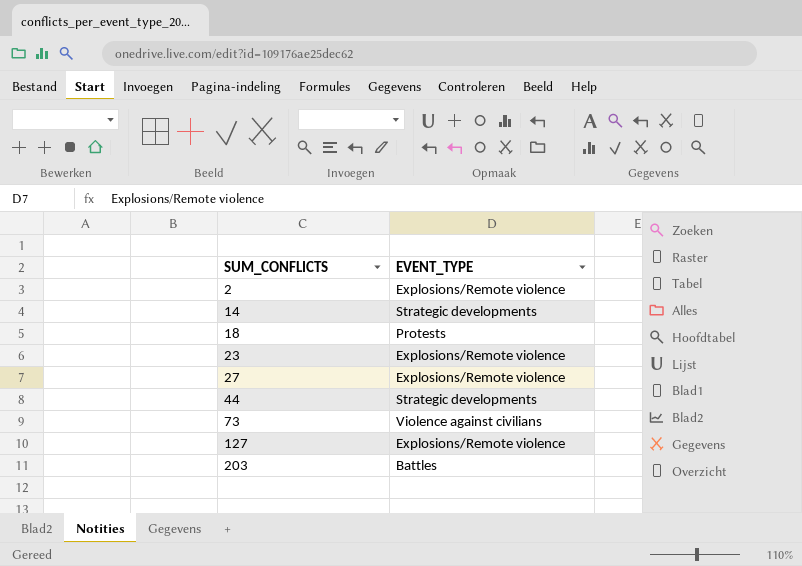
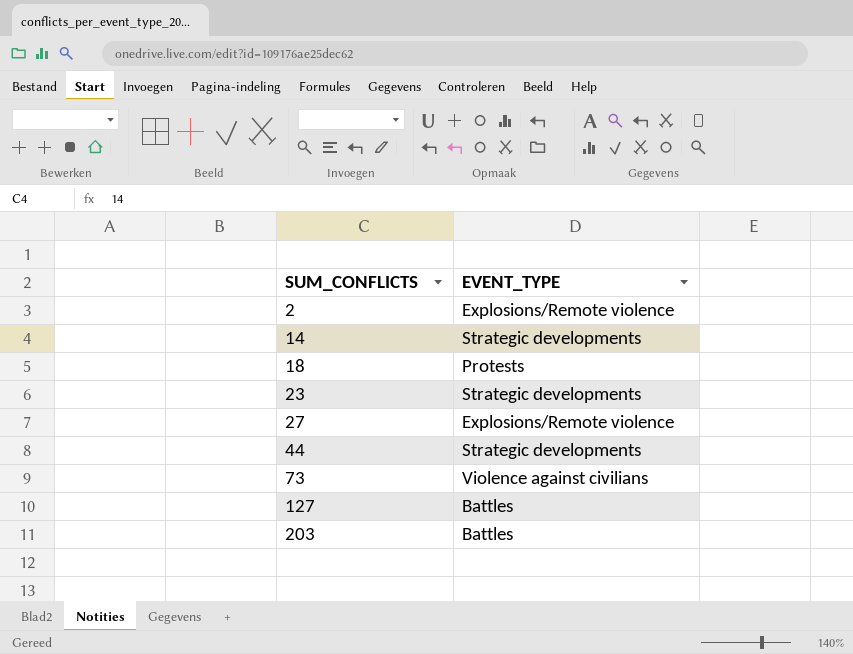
23 | EVENT_TYPE: Explosions/Remote violence -> Strategic developments
127 | EVENT_TYPE: Explosions/Remote violence -> Battles

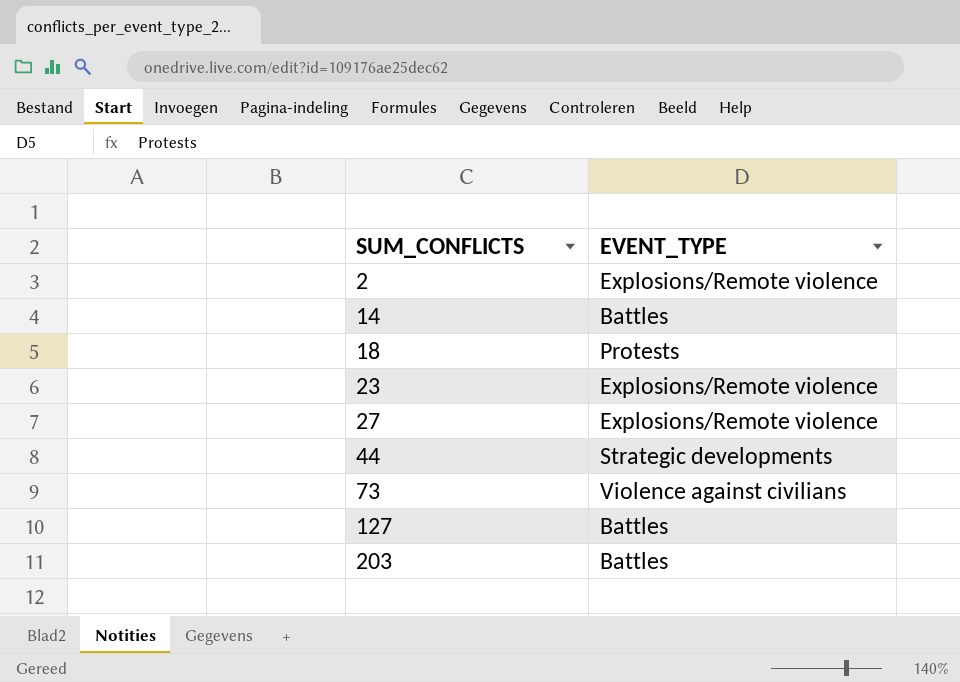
14 | EVENT_TYPE: Strategic developments -> Battles
23 | EVENT_TYPE: Strategic developments -> Explosions/Remote violence

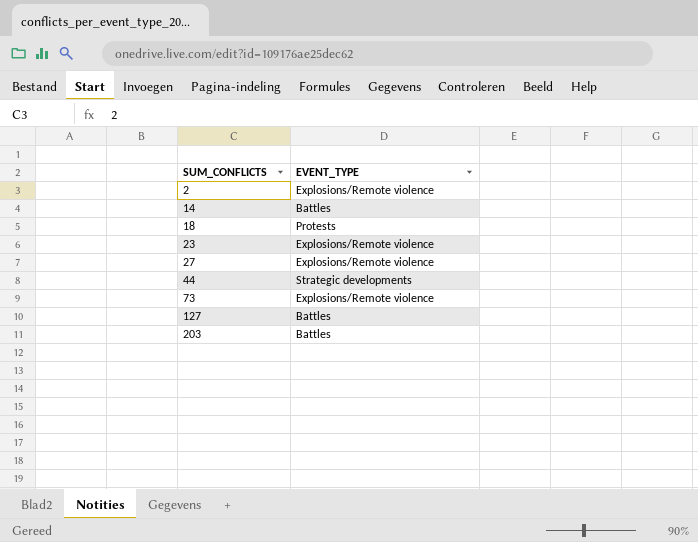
73 | EVENT_TYPE: Violence against civilians -> Explosions/Remote violence

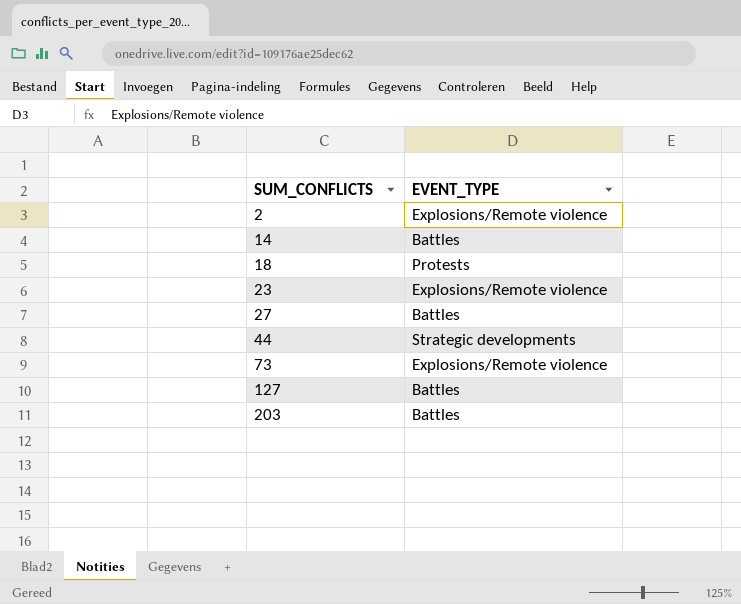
27 | EVENT_TYPE: Explosions/Remote violence -> Battles

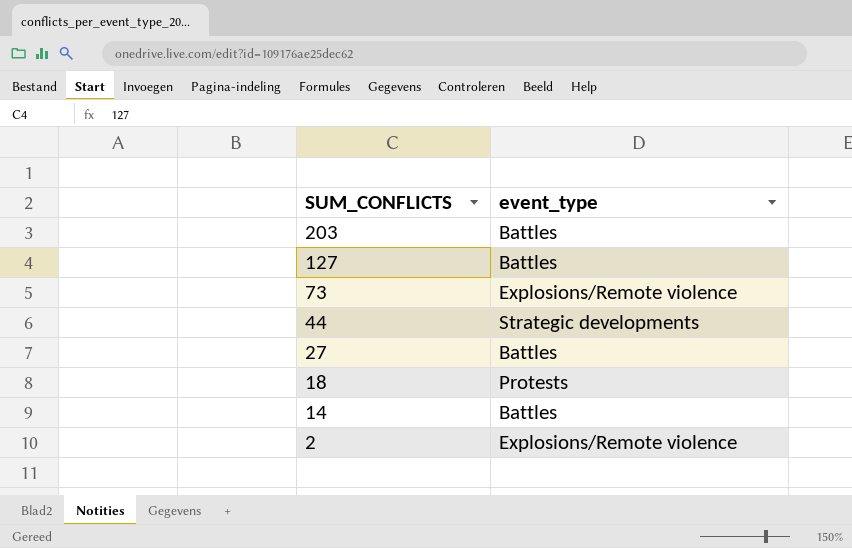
row order: SUM_CONFLICTS ascending -> SUM_CONFLICTS descending
column name: EVENT_TYPE -> event_type
row 23: Explosions/Remote violence -> none

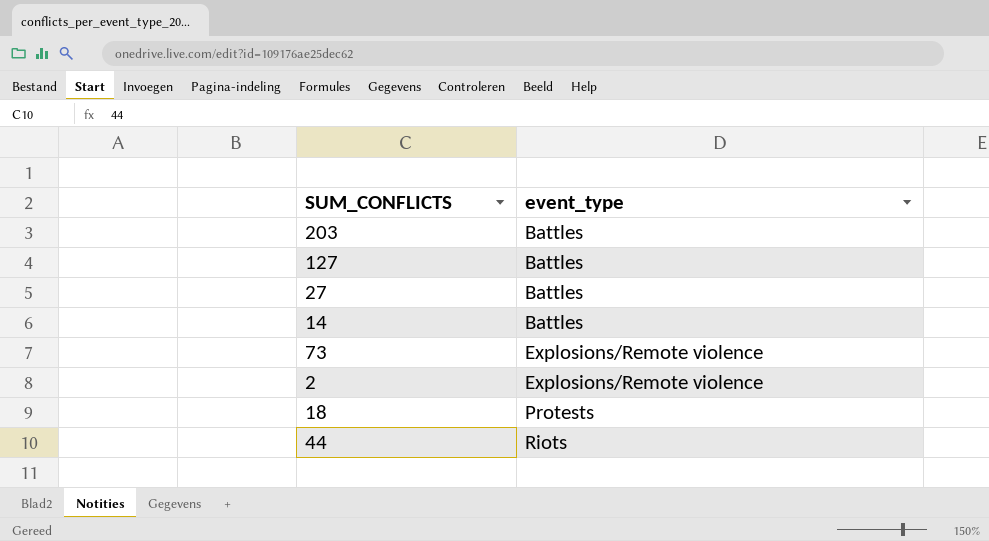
row order: SUM_CONFLICTS descending -> event_type ascending
44 | event_type: Strategic developments -> Riots

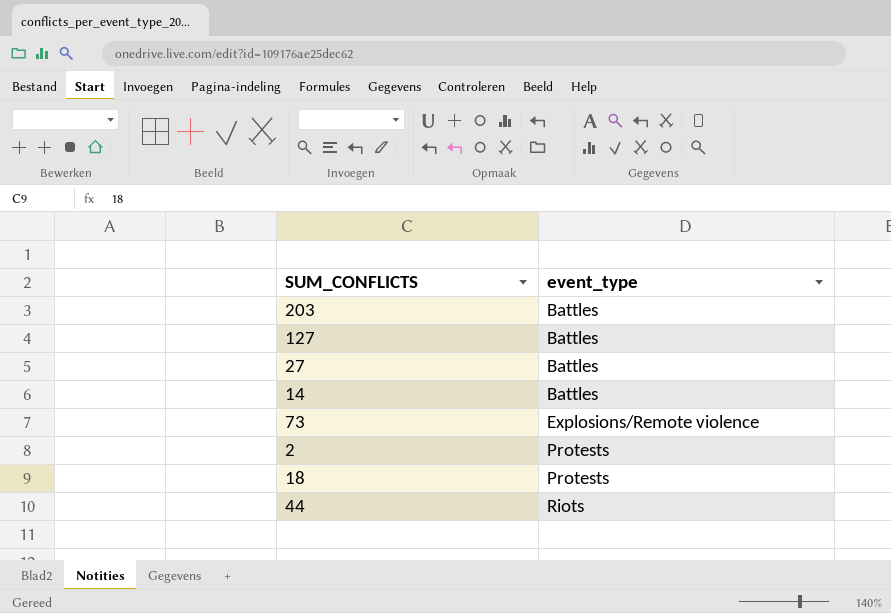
2 | event_type: Explosions/Remote violence -> Protests

